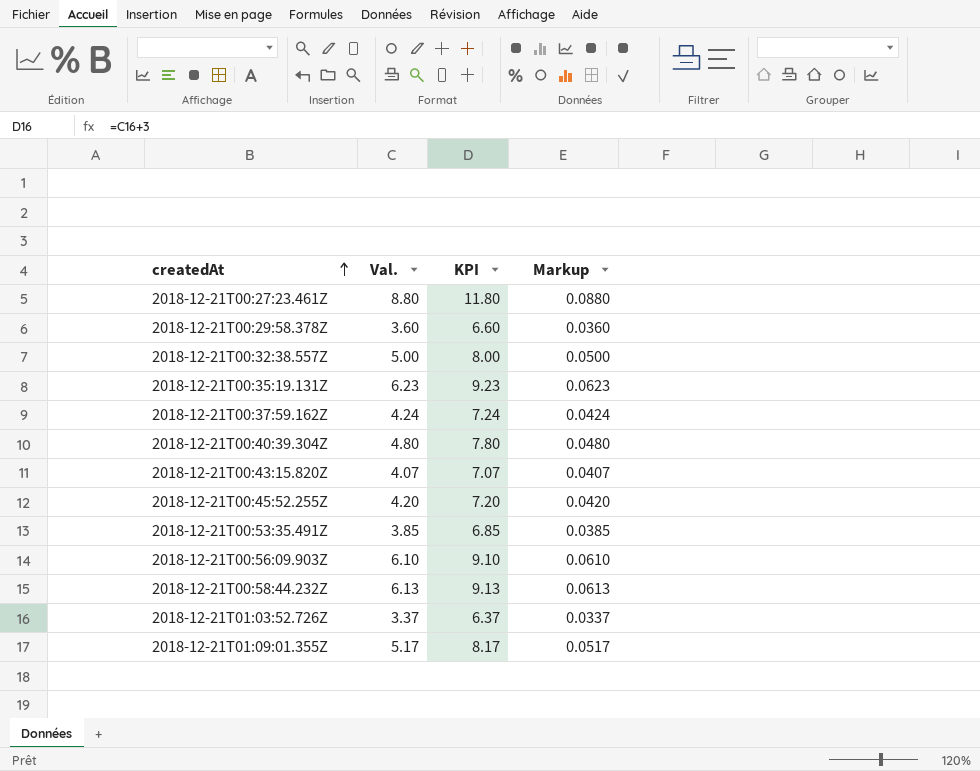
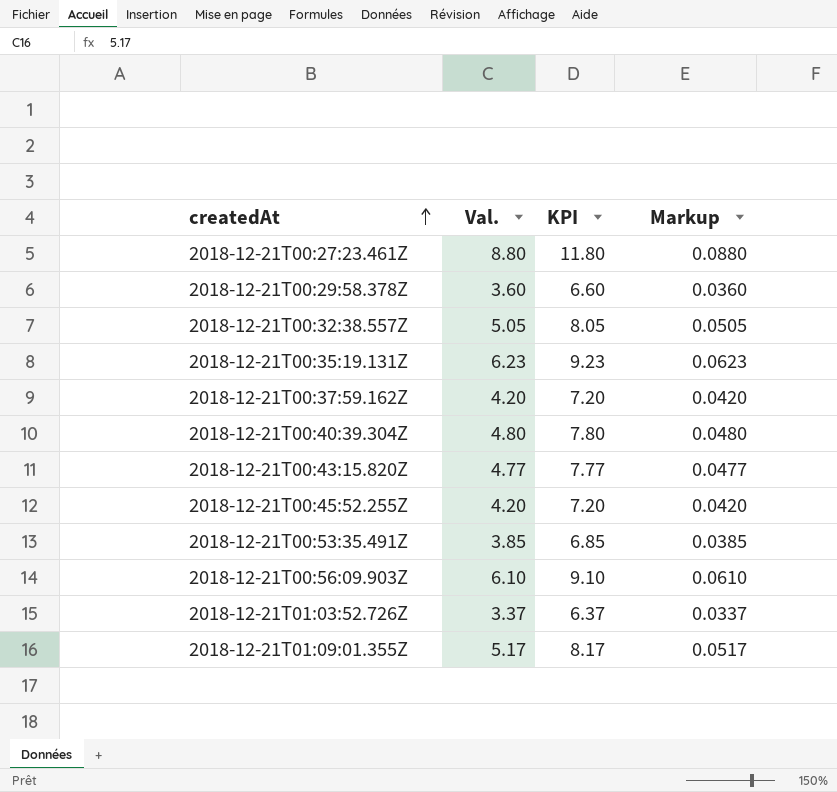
row 2018-12-21T00:58:44.232Z: 6.13 | 9.13 | 0.0613 -> none
2018-12-21T00:32:38.557Z | Val.: 5.00 -> 5.05
2018-12-21T00:32:38.557Z | KPI: 8.00 -> 8.05
2018-12-21T00:32:38.557Z | Markup: 0.0500 -> 0.0505
2018-12-21T00:37:59.162Z | Val.: 4.24 -> 4.20
2018-12-21T00:37:59.162Z | KPI: 7.24 -> 7.20
2018-12-21T00:37:59.162Z | Markup: 0.0424 -> 0.0420
2018-12-21T00:43:15.820Z | Val.: 4.07 -> 4.77
2018-12-21T00:43:15.820Z | KPI: 7.07 -> 7.77
2018-12-21T00:43:15.820Z | Markup: 0.0407 -> 0.0477

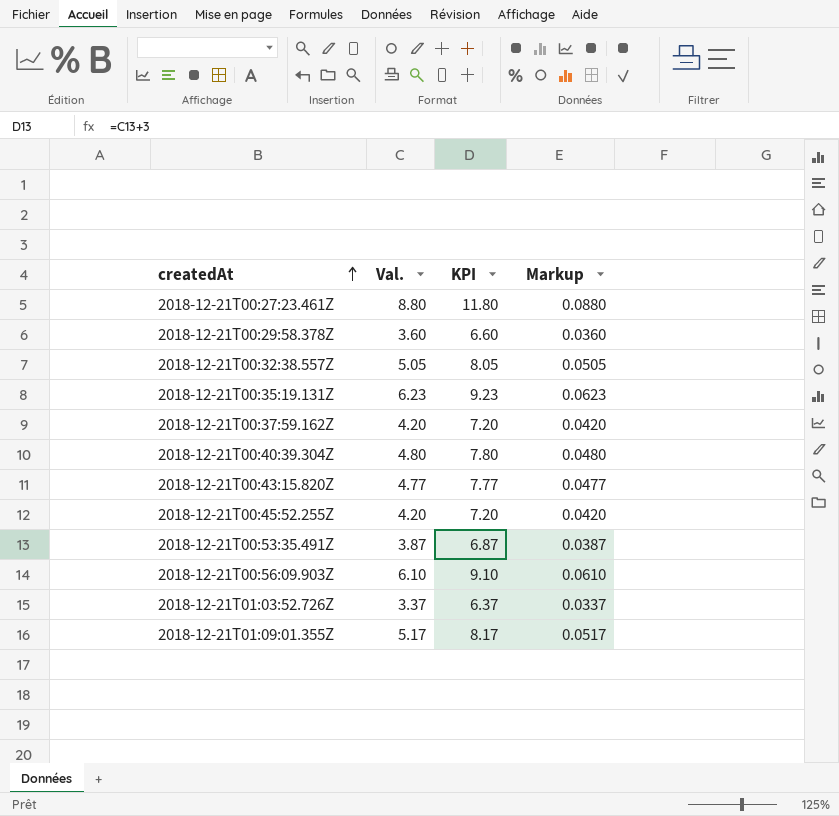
2018-12-21T00:53:35.491Z | Val.: 3.85 -> 3.87
2018-12-21T00:53:35.491Z | KPI: 6.85 -> 6.87
2018-12-21T00:53:35.491Z | Markup: 0.0385 -> 0.0387

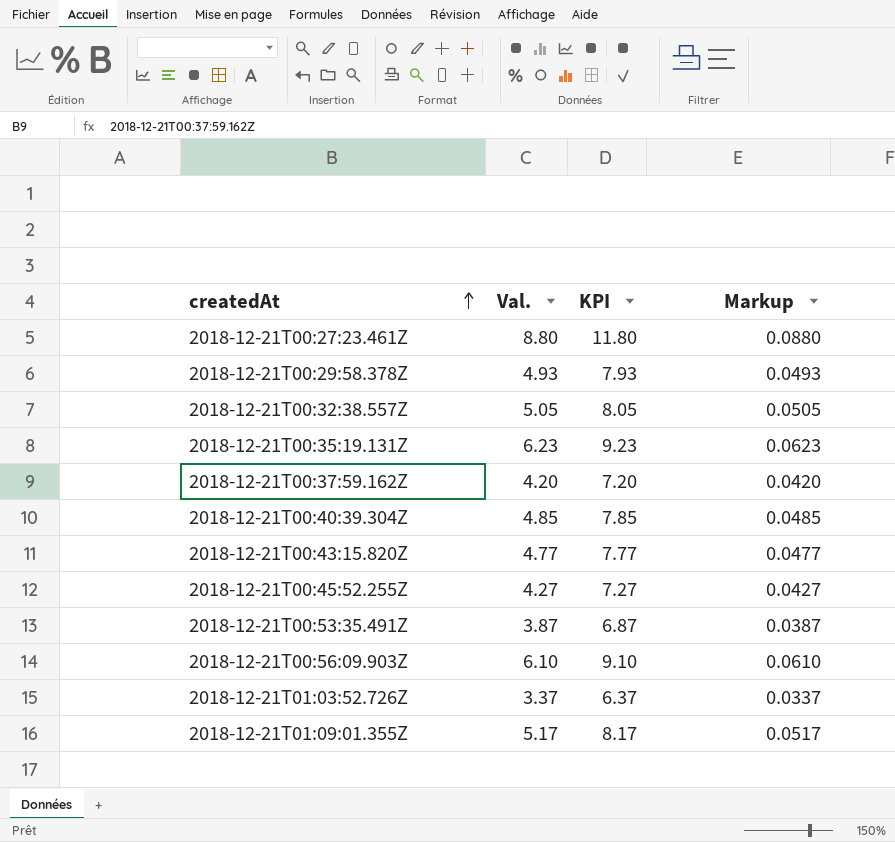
2018-12-21T00:29:58.378Z | Val.: 3.60 -> 4.93
2018-12-21T00:29:58.378Z | KPI: 6.60 -> 7.93
2018-12-21T00:29:58.378Z | Markup: 0.0360 -> 0.0493
2018-12-21T00:40:39.304Z | Val.: 4.80 -> 4.85
2018-12-21T00:40:39.304Z | KPI: 7.80 -> 7.85
2018-12-21T00:40:39.304Z | Markup: 0.0480 -> 0.0485
2018-12-21T00:45:52.255Z | Val.: 4.20 -> 4.27
2018-12-21T00:45:52.255Z | KPI: 7.20 -> 7.27
2018-12-21T00:45:52.255Z | Markup: 0.0420 -> 0.0427

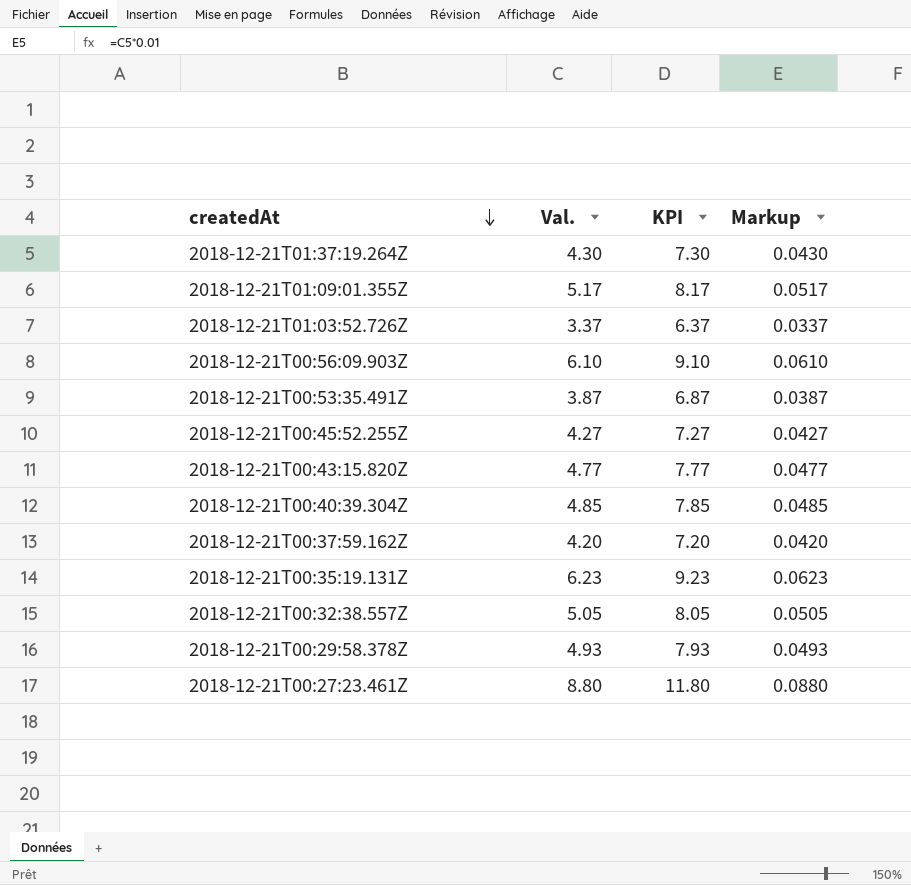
row order: createdAt ascending -> createdAt descending
row 2018-12-21T01:37:19.264Z: none -> 4.30 | 7.30 | 0.0430

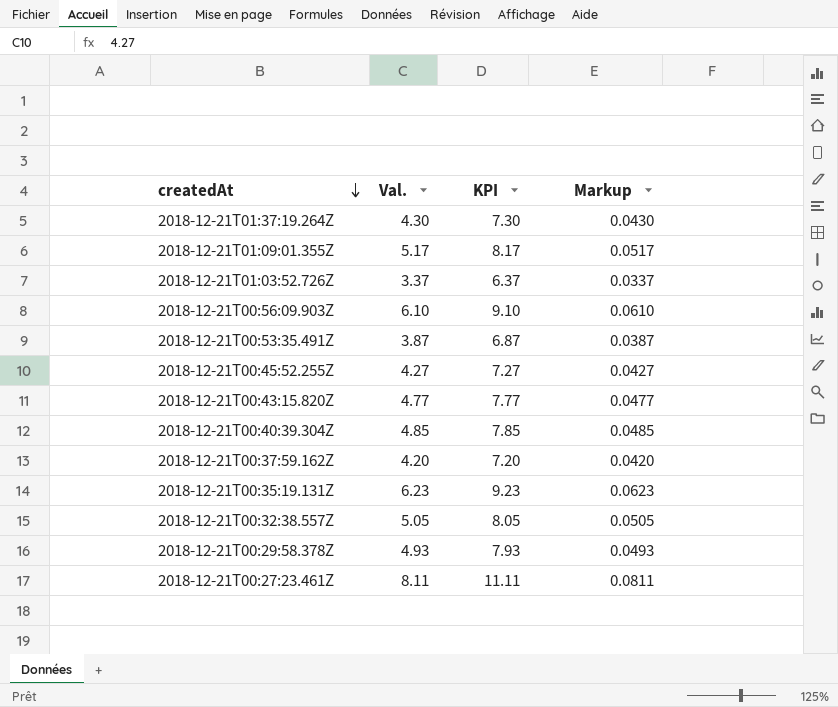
2018-12-21T00:27:23.461Z | Val.: 8.80 -> 8.11
2018-12-21T00:27:23.461Z | KPI: 11.80 -> 11.11
2018-12-21T00:27:23.461Z | Markup: 0.0880 -> 0.0811

